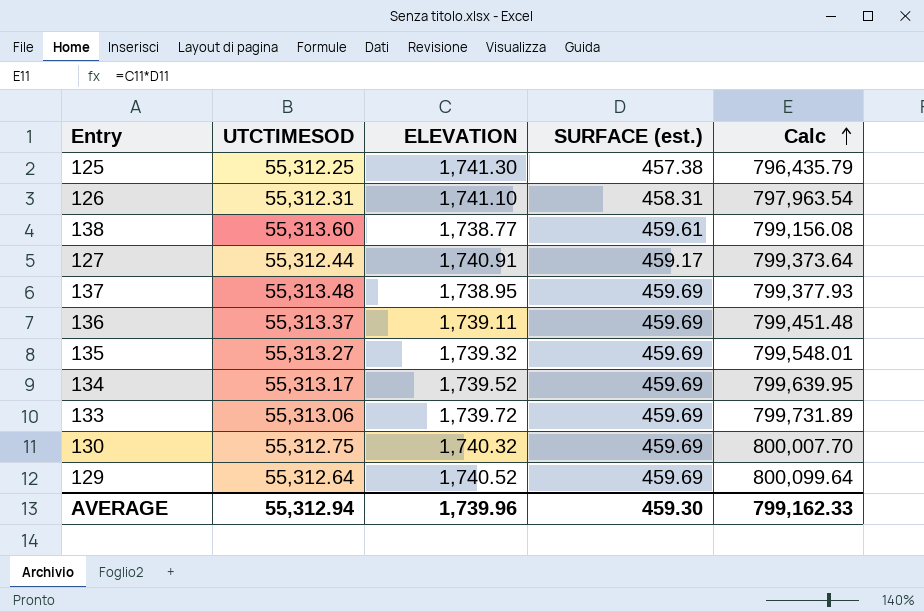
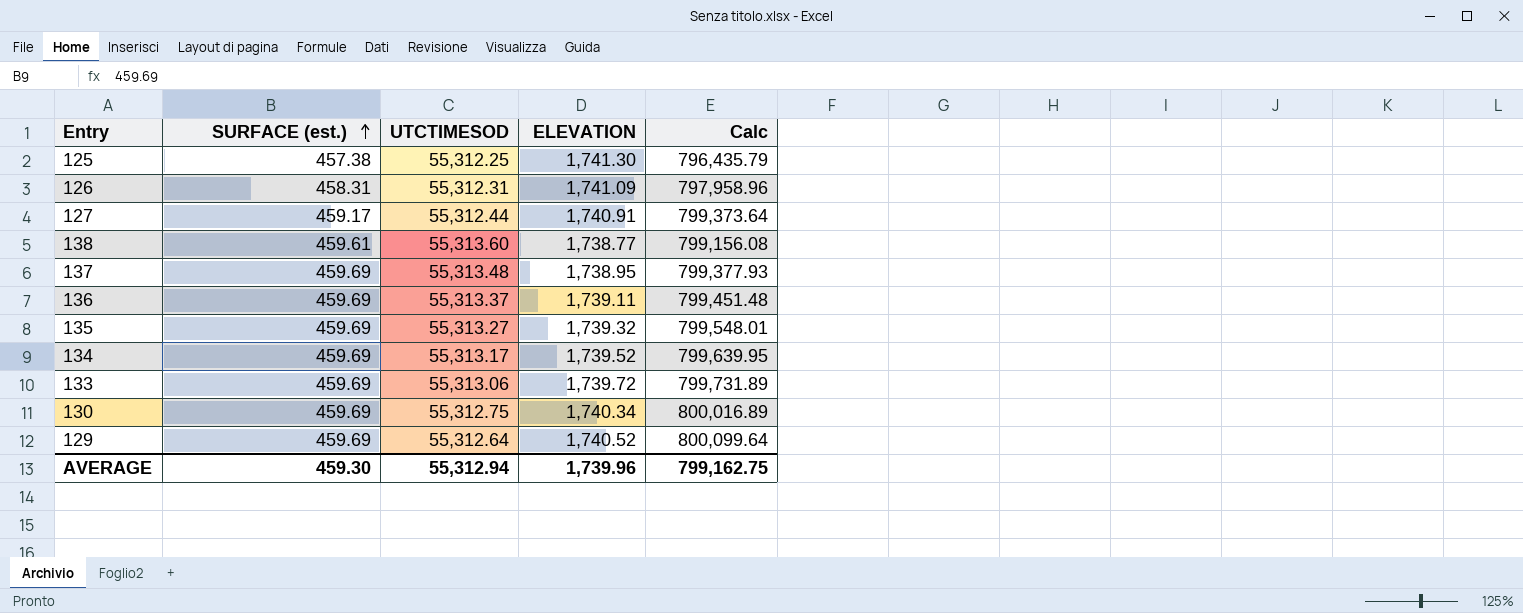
row order: Calc ascending -> SURFACE (est.) ascending
column SURFACE (est.) | position: 4 -> 2
126 | ELEVATION: 1,741.10 -> 1,741.09
126 | Calc: 797,963.54 -> 797,958.96
130 | ELEVATION: 1,740.32 -> 1,740.34
130 | Calc: 800,007.70 -> 800,016.89
AVERAGE | Calc: 799,162.33 -> 799,162.75

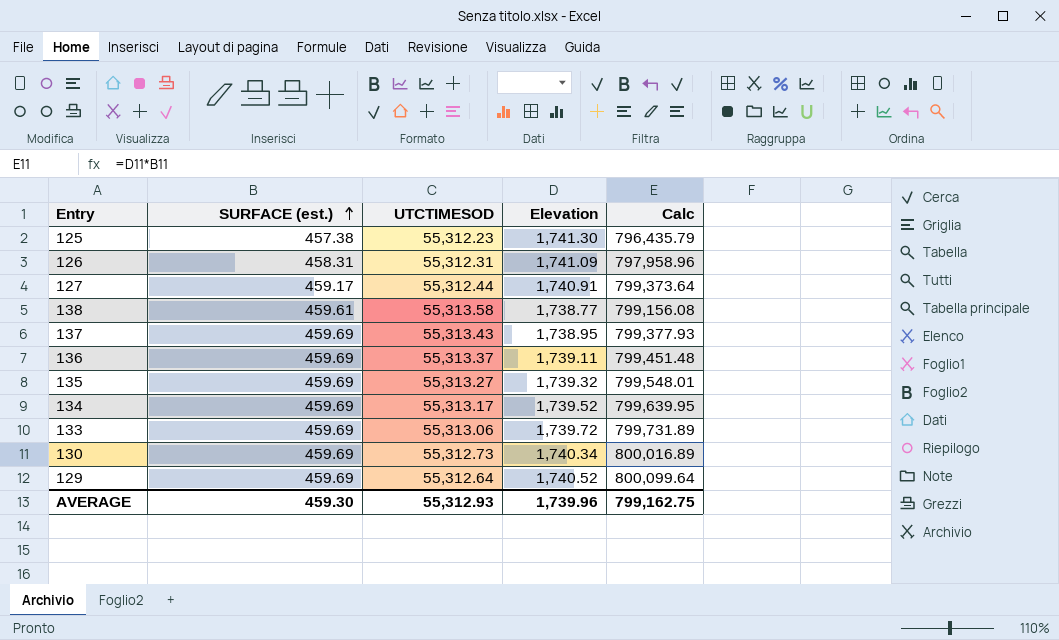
column name: ELEVATION -> Elevation
125 | UTCTIMESOD: 55,312.25 -> 55,312.23
138 | UTCTIMESOD: 55,313.60 -> 55,313.58
137 | UTCTIMESOD: 55,313.48 -> 55,313.43
130 | UTCTIMESOD: 55,312.75 -> 55,312.73
AVERAGE | UTCTIMESOD: 55,312.94 -> 55,312.93

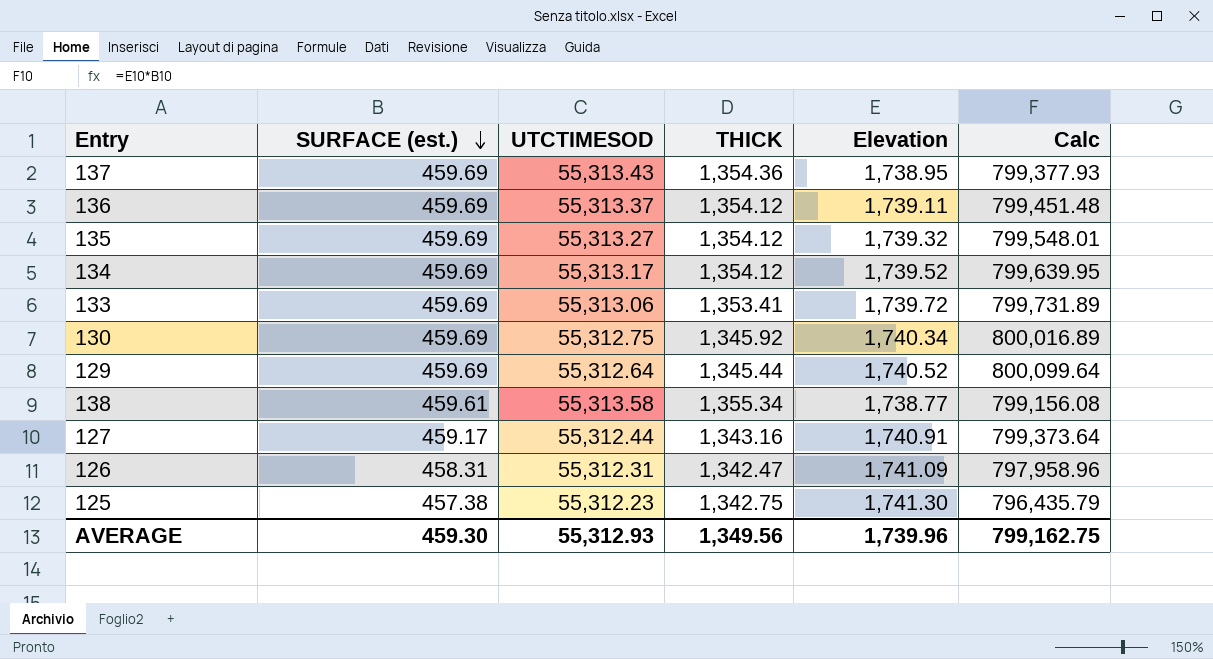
row order: SURFACE (est.) ascending -> SURFACE (est.) descending
column THICK | position: none -> 4
130 | UTCTIMESOD: 55,312.73 -> 55,312.75

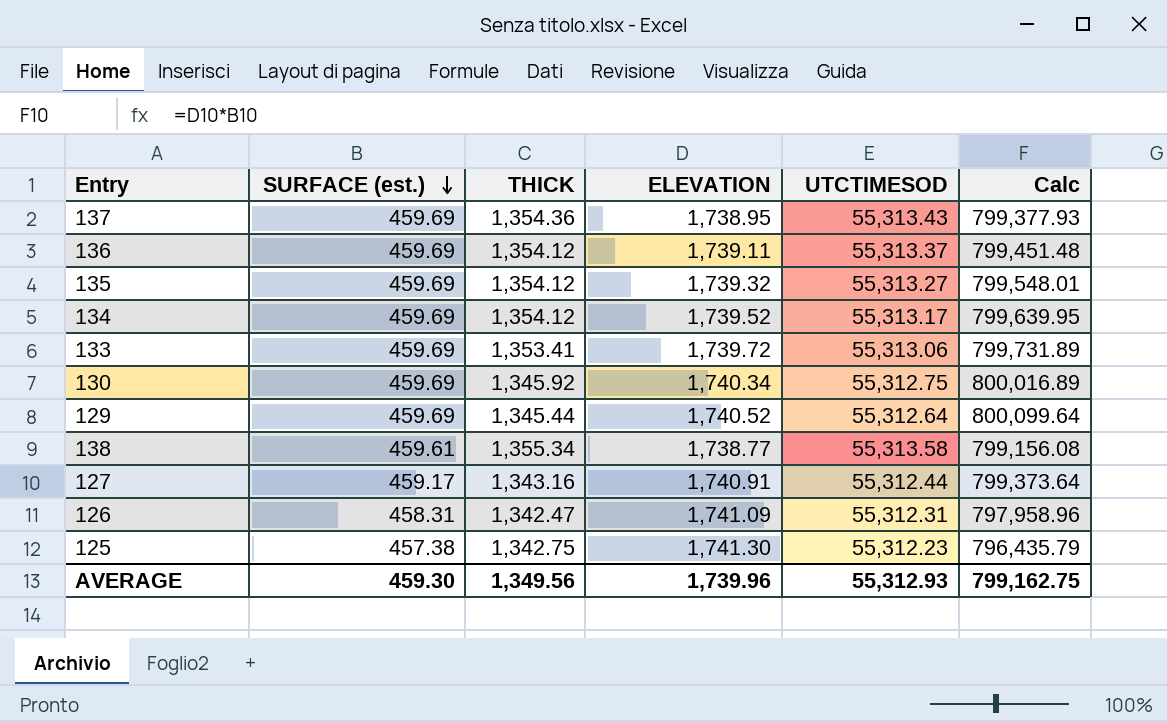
column name: Elevation -> ELEVATION
column UTCTIMESOD | position: 3 -> 5

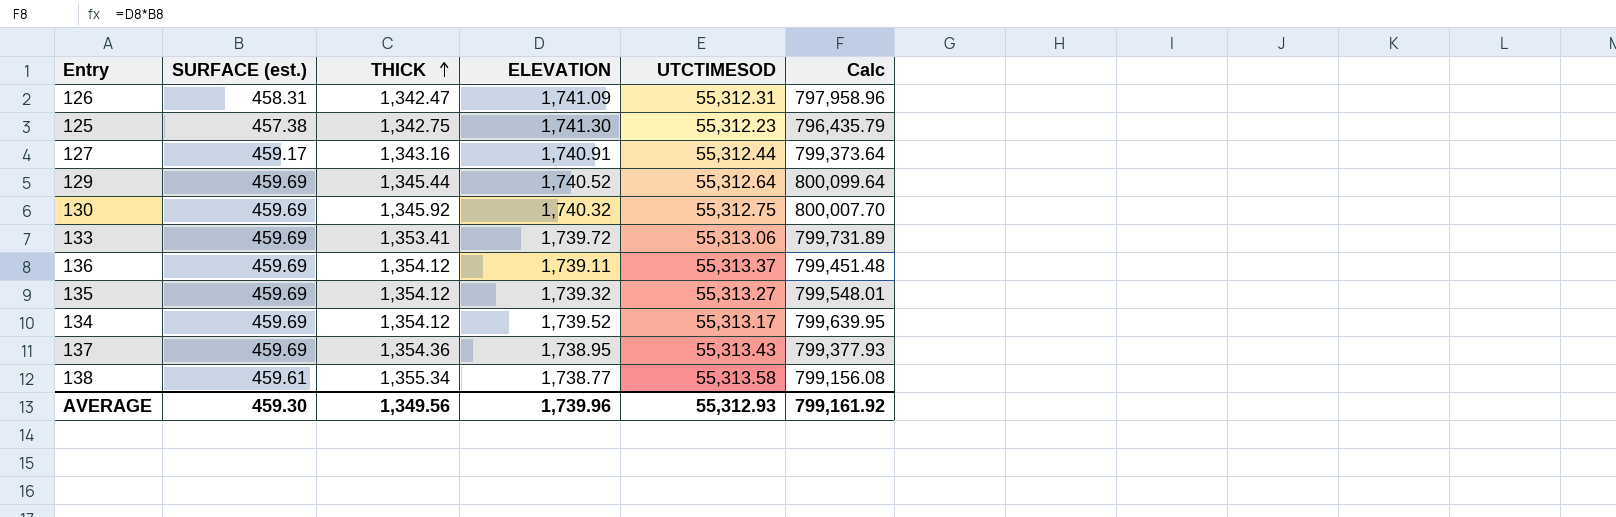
row order: SURFACE (est.) descending -> THICK ascending
130 | ELEVATION: 1,740.34 -> 1,740.32
130 | Calc: 800,016.89 -> 800,007.70
AVERAGE | Calc: 799,162.75 -> 799,161.92

